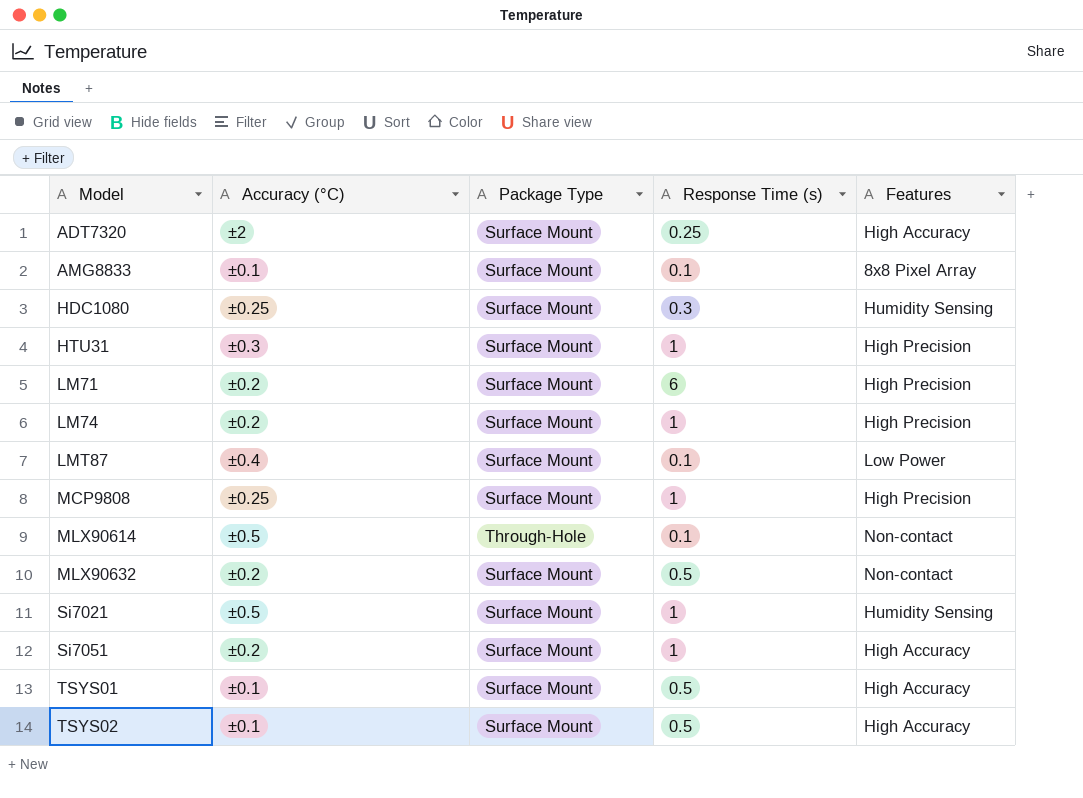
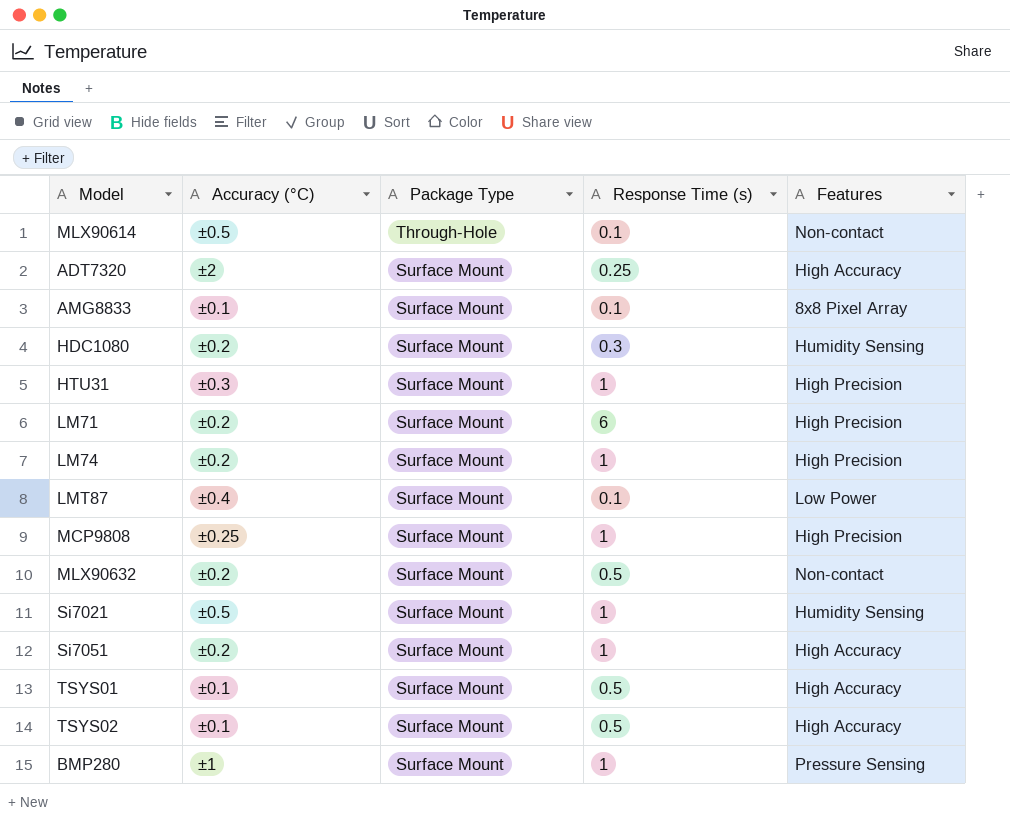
row order: Model ascending -> Package Type descending
HDC1080 | Accuracy (°C): ±0.25 -> ±0.2
row BMP280: none -> ±1 | Surface Mount | 1 | Pressure Sensing

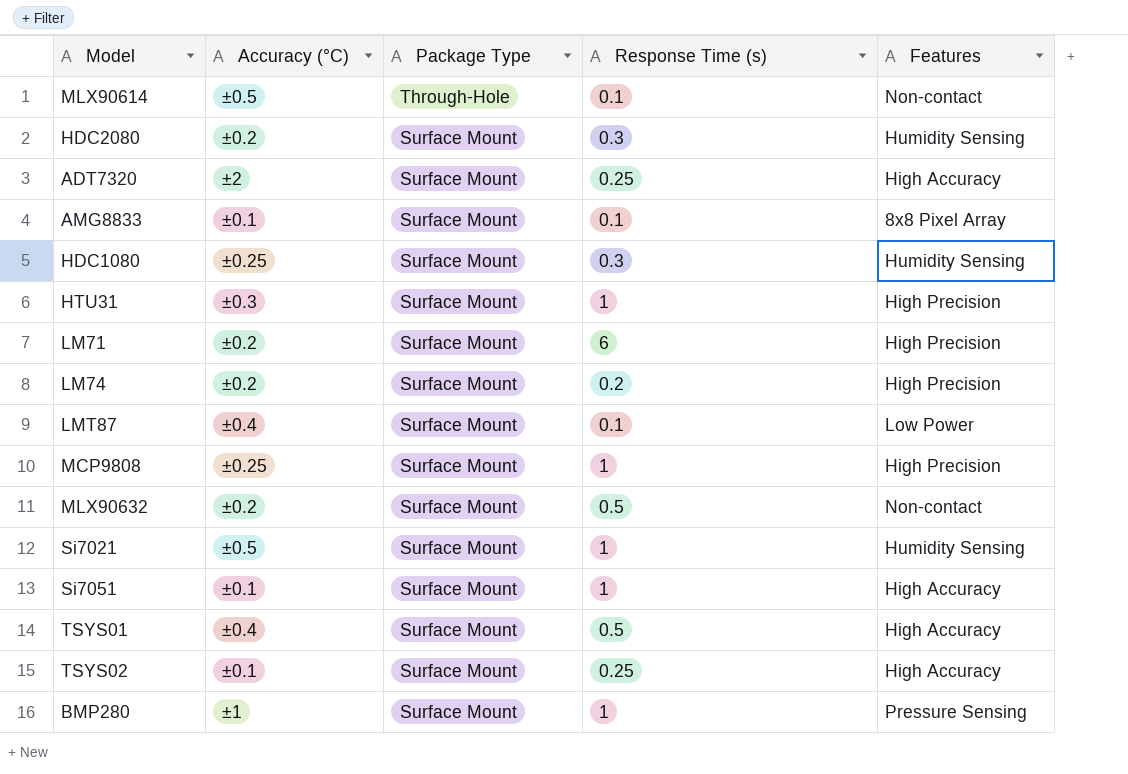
row HDC2080: none -> ±0.2 | Surface Mount | 0.3 | Humidity Sensing
HDC1080 | Accuracy (°C): ±0.2 -> ±0.25
LM74 | Response Time (s): 1 -> 0.2
Si7051 | Accuracy (°C): ±0.2 -> ±0.1
TSYS01 | Accuracy (°C): ±0.1 -> ±0.4
TSYS02 | Response Time (s): 0.5 -> 0.25

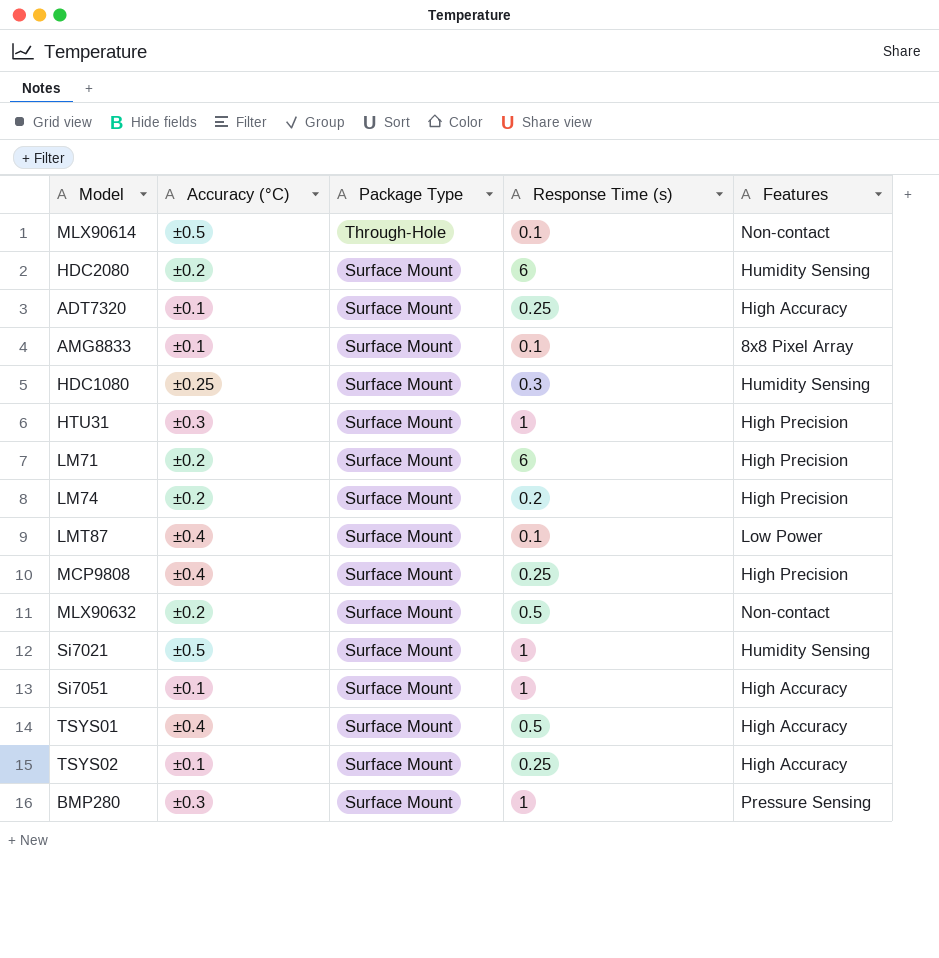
HDC2080 | Response Time (s): 0.3 -> 6
ADT7320 | Accuracy (°C): ±2 -> ±0.1
MCP9808 | Accuracy (°C): ±0.25 -> ±0.4
MCP9808 | Response Time (s): 1 -> 0.25
BMP280 | Accuracy (°C): ±1 -> ±0.3

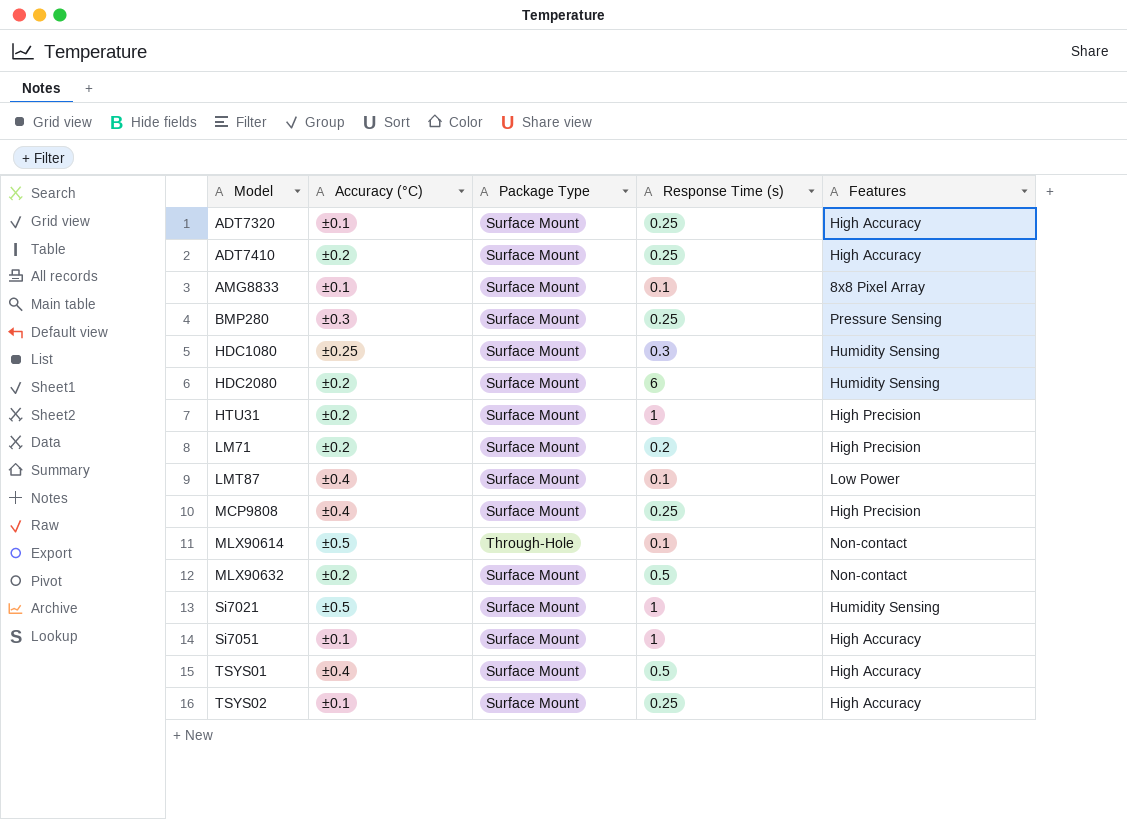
row order: Package Type descending -> Model ascending
row LM74: ±0.2 | Surface Mount | 0.2 | High Precision -> none
row ADT7410: none -> ±0.2 | Surface Mount | 0.25 | High Accuracy
BMP280 | Response Time (s): 1 -> 0.25
HTU31 | Accuracy (°C): ±0.3 -> ±0.2
LM71 | Response Time (s): 6 -> 0.2

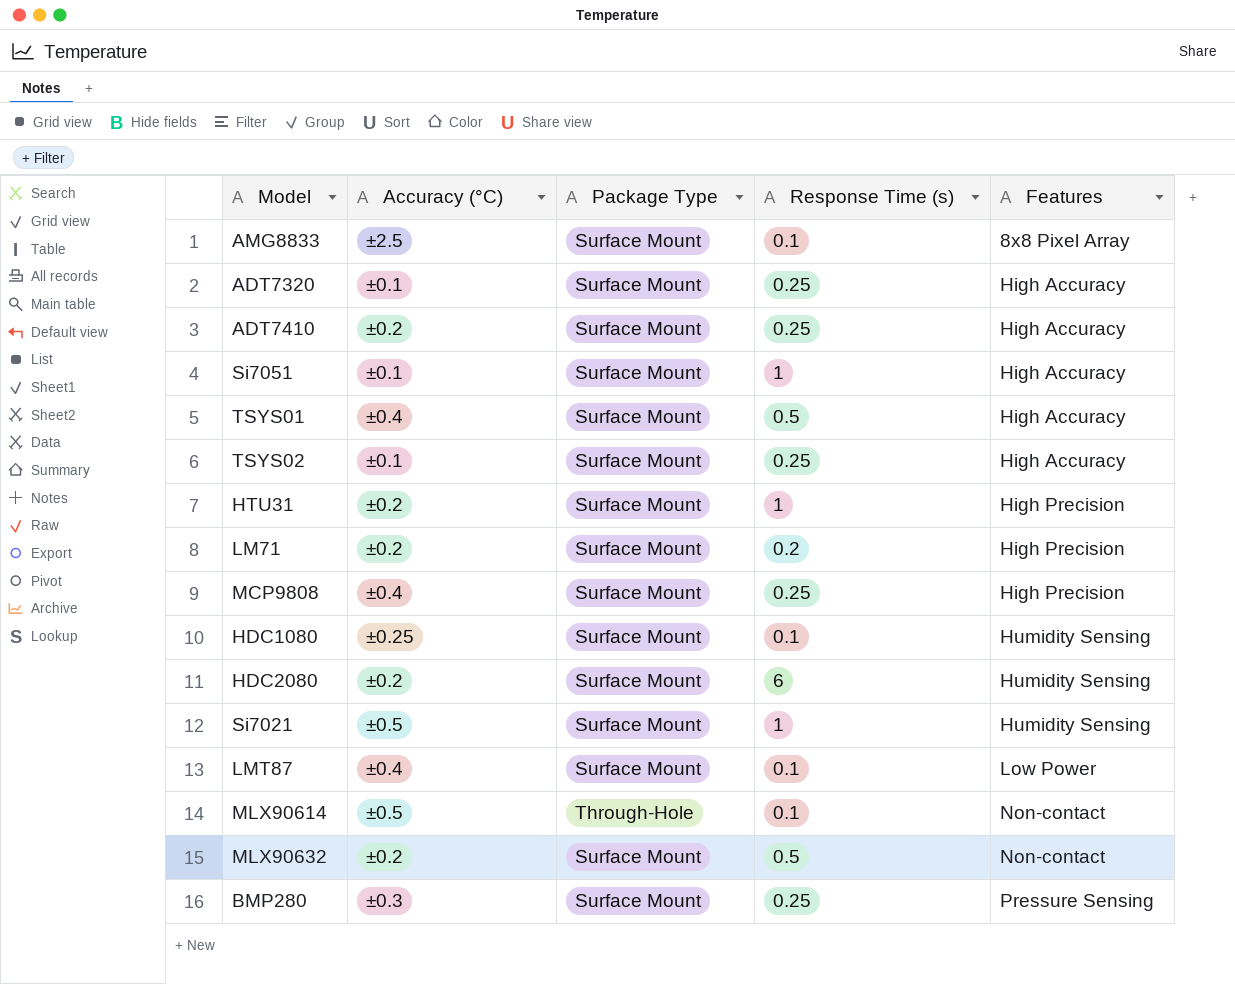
row order: Model ascending -> Features ascending
AMG8833 | Accuracy (°C): ±0.1 -> ±2.5
HDC1080 | Response Time (s): 0.3 -> 0.1

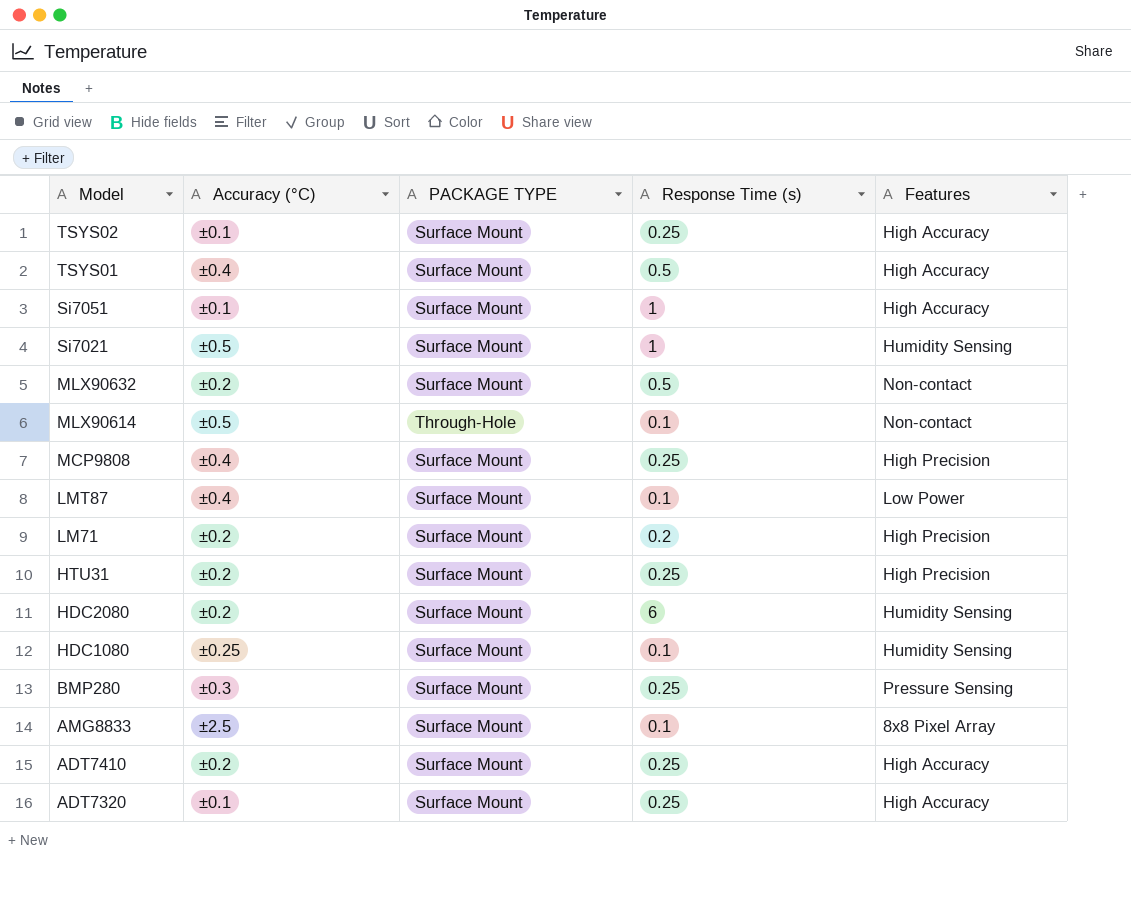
row order: Features ascending -> Model descending
column name: Package Type -> PACKAGE TYPE
HTU31 | Response Time (s): 1 -> 0.25

